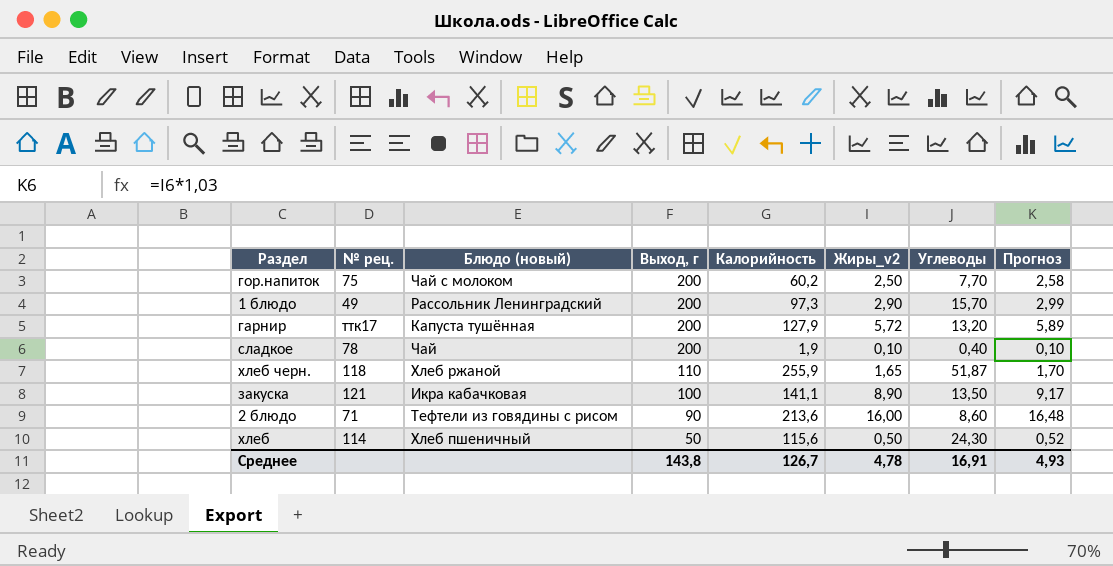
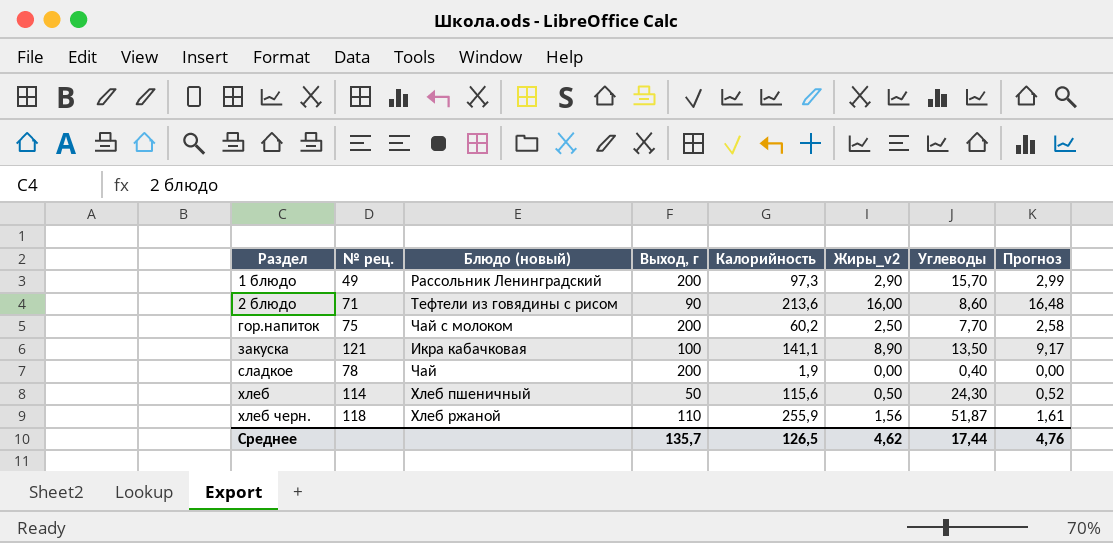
row order: Выход, г descending -> Раздел ascending
row гарнир: ттк17 | Капуста тушённая | 200 | 127,9 | 5,72 | 13,20 | 5,89 -> none
сладкое | Жиры_v2: 0,10 -> 0,00
сладкое | Прогноз: 0,10 -> 0,00
хлеб черн. | Жиры_v2: 1,65 -> 1,56
хлеб черн. | Прогноз: 1,70 -> 1,61
Среднее | Выход, г: 143,8 -> 135,7
Среднее | Калорийность: 126,7 -> 126,5
Среднее | Жиры_v2: 4,78 -> 4,62
Среднее | Углеводы: 16,91 -> 17,44
Среднее | Прогноз: 4,93 -> 4,76

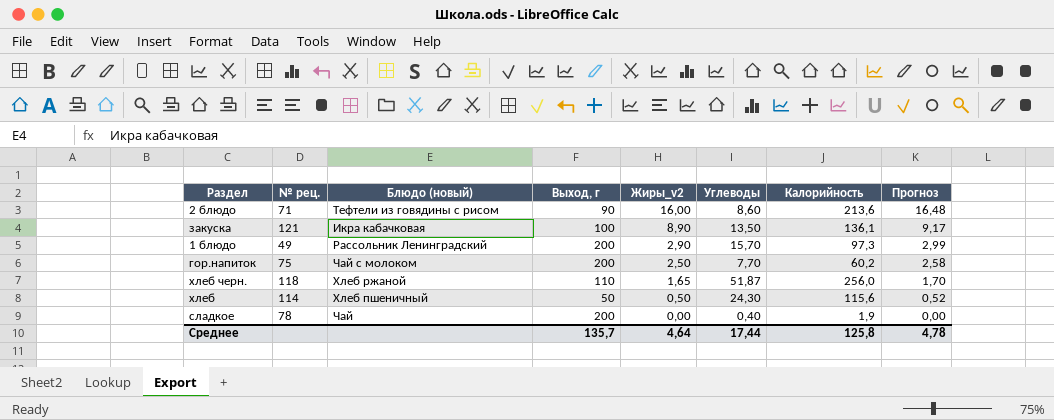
row order: Раздел ascending -> Жиры_v2 descending
column Калорийность | position: 5 -> 7
закуска | Калорийность: 141,1 -> 136,1
хлеб черн. | Жиры_v2: 1,56 -> 1,65
хлеб черн. | Калорийность: 255,9 -> 256,0
хлеб черн. | Прогноз: 1,61 -> 1,70
Среднее | Жиры_v2: 4,62 -> 4,64
Среднее | Калорийность: 126,5 -> 125,8
Среднее | Прогноз: 4,76 -> 4,78

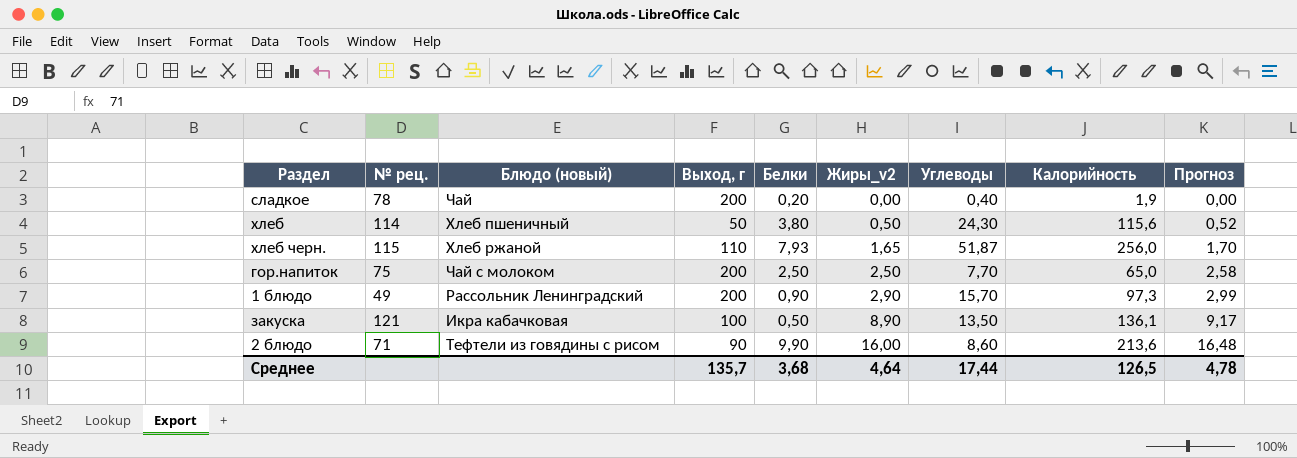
row order: Жиры_v2 descending -> Жиры_v2 ascending
column Белки | position: none -> 5
хлеб черн. | № рец.: 118 -> 115
гор.напиток | Калорийность: 60,2 -> 65,0
Среднее | Калорийность: 125,8 -> 126,5

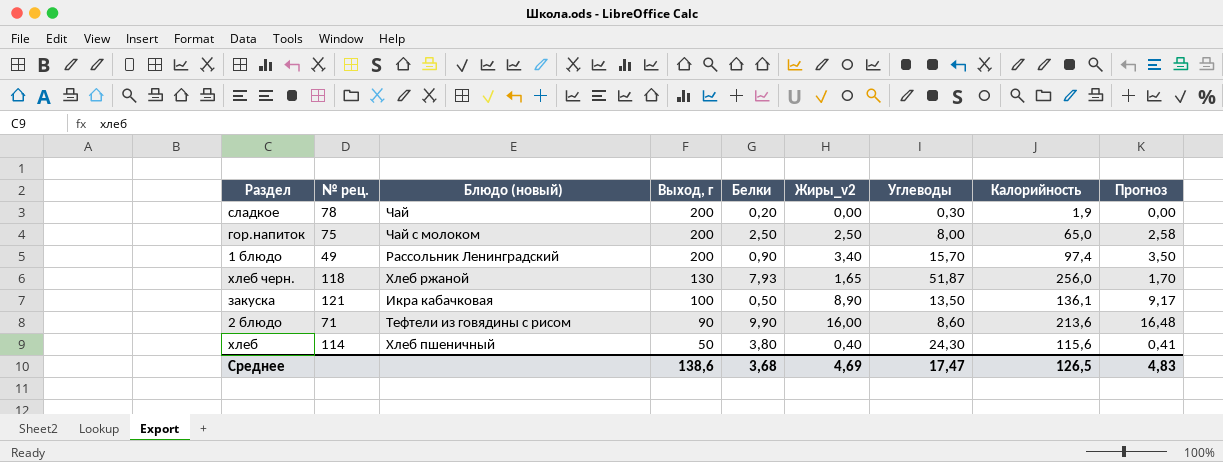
row order: Жиры_v2 ascending -> Выход, г descending
сладкое | Углеводы: 0,40 -> 0,30
гор.напиток | Углеводы: 7,70 -> 8,00
1 блюдо | Жиры_v2: 2,90 -> 3,40
1 блюдо | Калорийность: 97,3 -> 97,4
1 блюдо | Прогноз: 2,99 -> 3,50
хлеб черн. | № рец.: 115 -> 118
хлеб черн. | Выход, г: 110 -> 130
хлеб | Жиры_v2: 0,50 -> 0,40
хлеб | Прогноз: 0,52 -> 0,41
Среднее | Выход, г: 135,7 -> 138,6
Среднее | Жиры_v2: 4,64 -> 4,69
Среднее | Углеводы: 17,44 -> 17,47
Среднее | Прогноз: 4,78 -> 4,83

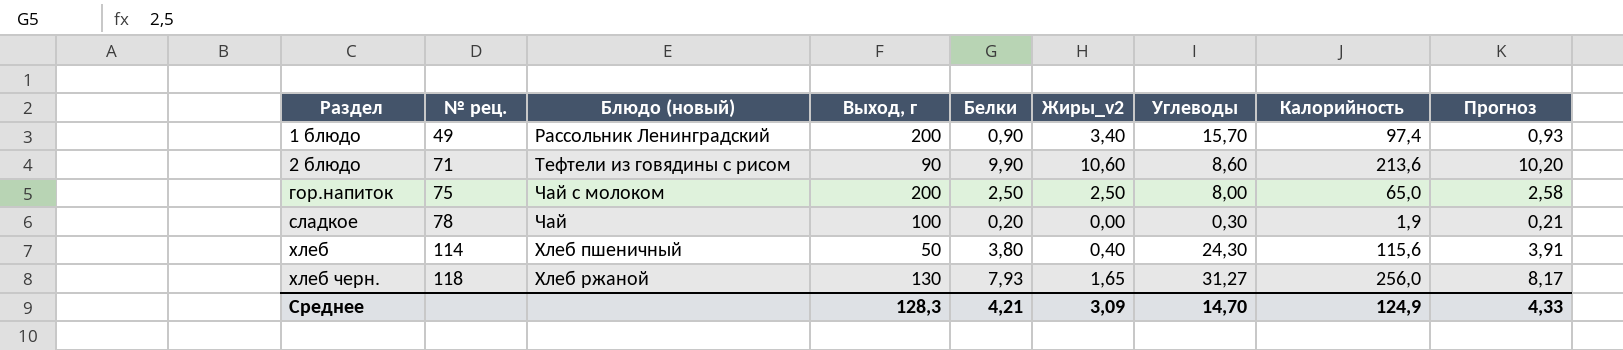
row order: Выход, г descending -> Раздел ascending
column Прогноз | formula: [Жиры_v2] * 1,03 -> [Белки] * 1,03
row закуска: 121 | Икра кабачковая | 100 | 0,50 | 8,90 | 13,50 | 136,1 | 9,17 -> none
2 блюдо | Жиры_v2: 16,00 -> 10,60
сладкое | Выход, г: 200 -> 100
хлеб черн. | Углеводы: 51,87 -> 31,27
Среднее | Выход, г: 138,6 -> 128,3
Среднее | Белки: 3,68 -> 4,21
Среднее | Жиры_v2: 4,69 -> 3,09
Среднее | Углеводы: 17,47 -> 14,70
Среднее | Калорийность: 126,5 -> 124,9
Среднее | Прогноз: 4,83 -> 4,33

